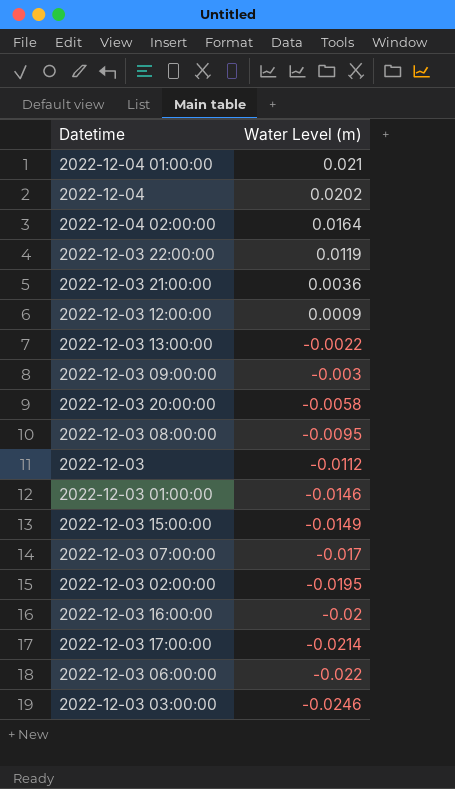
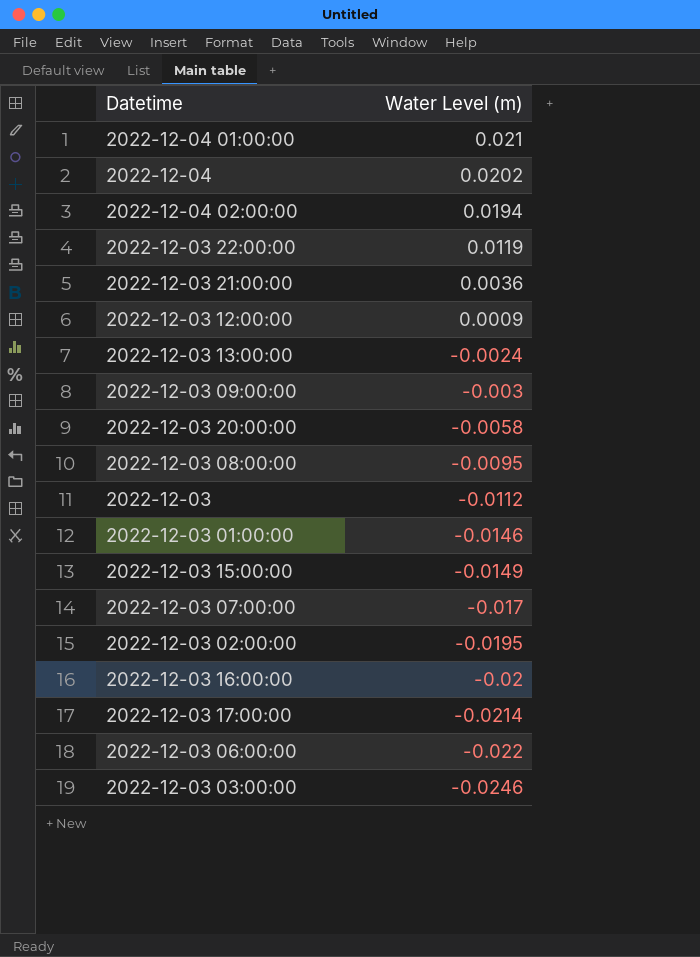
2022-12-04 02:00:00 | Water Level (m): 0.0164 -> 0.0194
2022-12-03 13:00:00 | Water Level (m): -0.0022 -> -0.0024

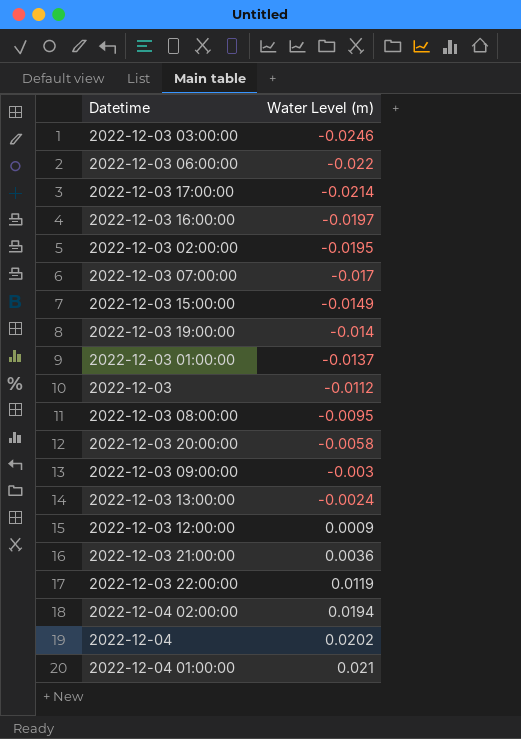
row order: Water Level (m) descending -> Water Level (m) ascending
2022-12-03 16:00:00 | Water Level (m): -0.02 -> -0.0197
row 2022-12-03 19:00:00: none -> -0.014
2022-12-03 01:00:00 | Water Level (m): -0.0146 -> -0.0137

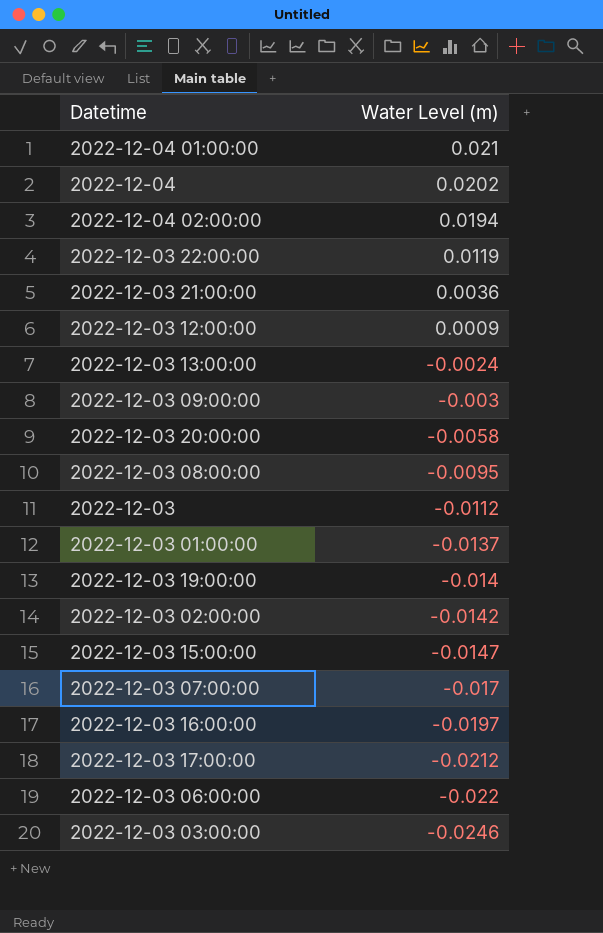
row order: Water Level (m) ascending -> Water Level (m) descending
2022-12-03 02:00:00 | Water Level (m): -0.0195 -> -0.0142
2022-12-03 15:00:00 | Water Level (m): -0.0149 -> -0.0147
2022-12-03 17:00:00 | Water Level (m): -0.0214 -> -0.0212

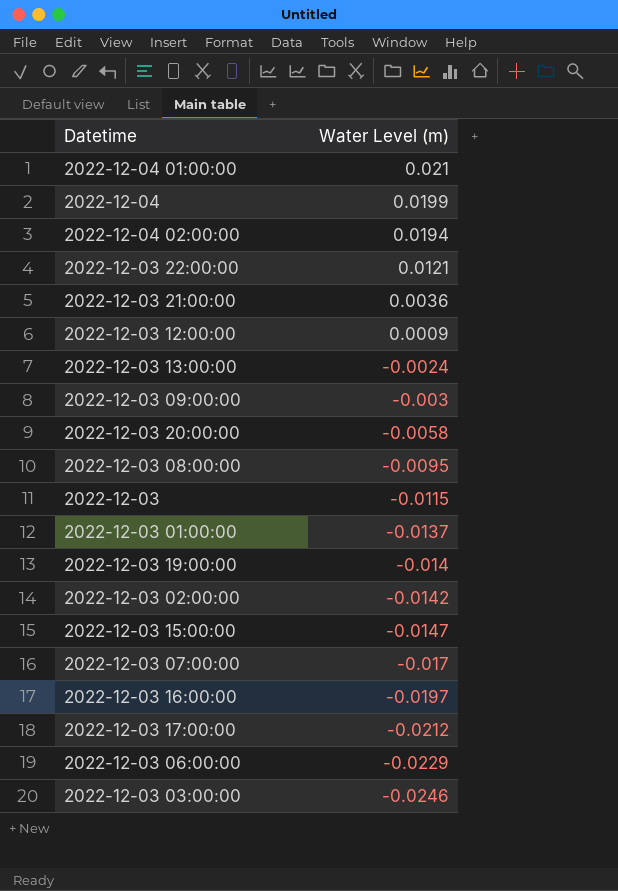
2022-12-04 | Water Level (m): 0.0202 -> 0.0199
2022-12-03 22:00:00 | Water Level (m): 0.0119 -> 0.0121
2022-12-03 | Water Level (m): -0.0112 -> -0.0115
2022-12-03 06:00:00 | Water Level (m): -0.022 -> -0.0229

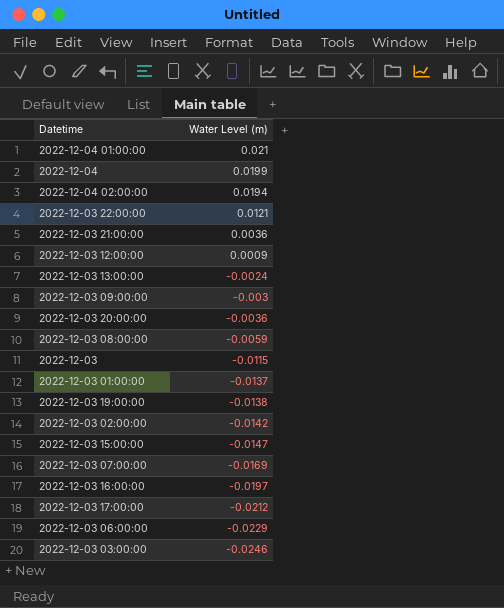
2022-12-03 20:00:00 | Water Level (m): -0.0058 -> -0.0036
2022-12-03 08:00:00 | Water Level (m): -0.0095 -> -0.0059
2022-12-03 19:00:00 | Water Level (m): -0.014 -> -0.0138
2022-12-03 07:00:00 | Water Level (m): -0.017 -> -0.0169

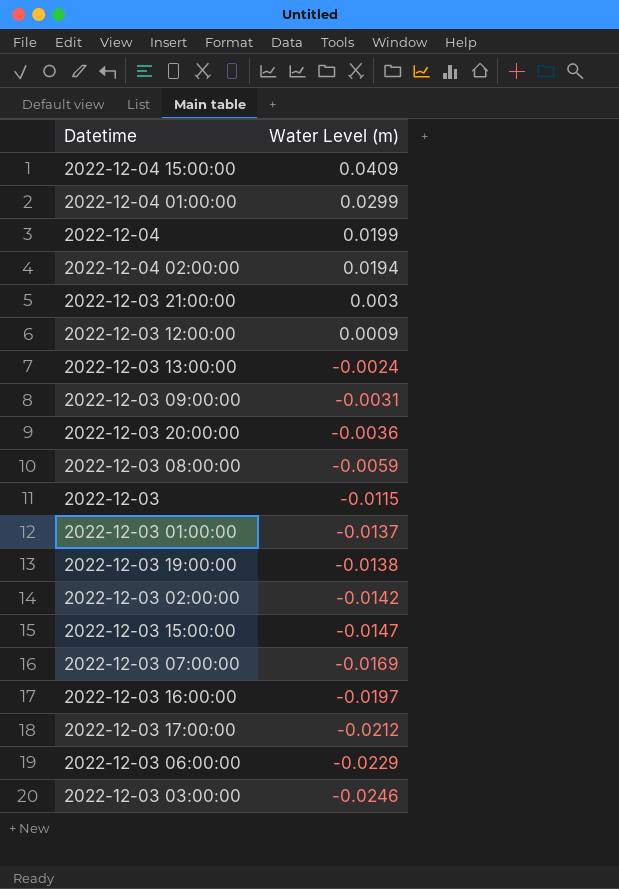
row 2022-12-03 22:00:00: 0.0121 -> none
row 2022-12-04 15:00:00: none -> 0.0409
2022-12-04 01:00:00 | Water Level (m): 0.021 -> 0.0299
2022-12-03 21:00:00 | Water Level (m): 0.0036 -> 0.003
2022-12-03 09:00:00 | Water Level (m): -0.003 -> -0.0031

